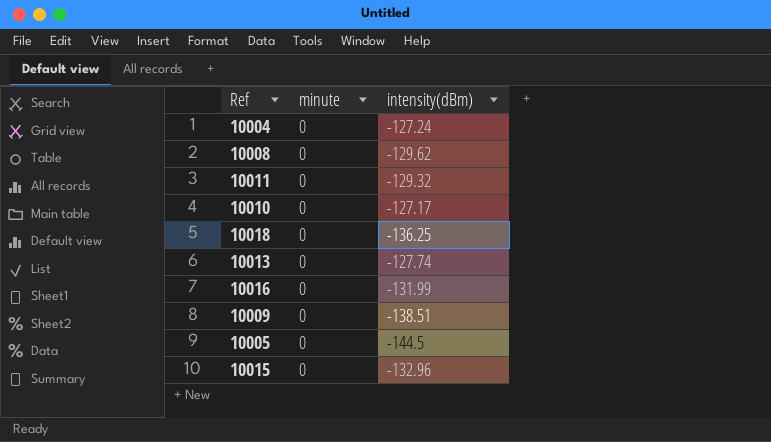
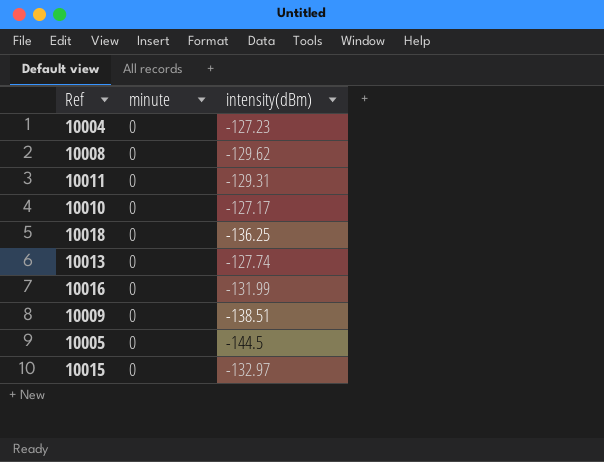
10004 | intensity(dBm): -127.24 -> -127.23
10011 | intensity(dBm): -129.32 -> -129.31
10015 | intensity(dBm): -132.96 -> -132.97

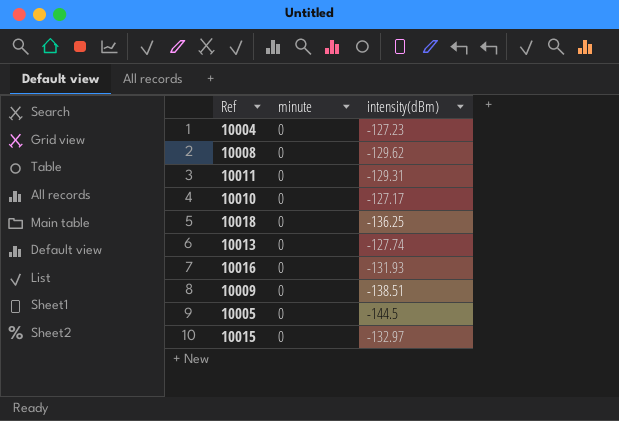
10016 | intensity(dBm): -131.99 -> -131.93

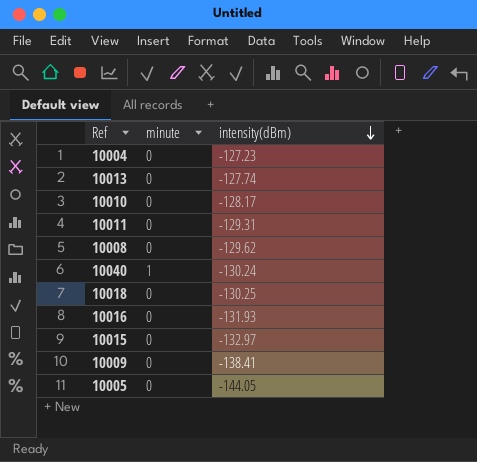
row order: none -> intensity(dBm) descending
10010 | intensity(dBm): -127.17 -> -128.17
row 10040: none -> 1 | -130.24
10018 | intensity(dBm): -136.25 -> -130.25
10009 | intensity(dBm): -138.51 -> -138.41
10005 | intensity(dBm): -144.5 -> -144.05

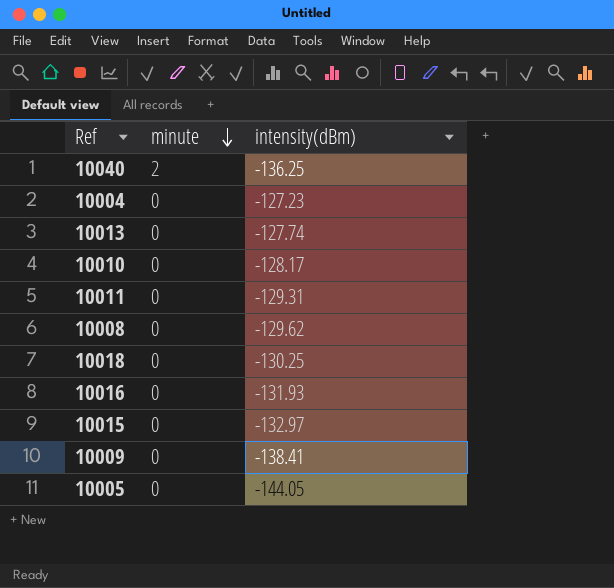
row order: intensity(dBm) descending -> minute descending
10040 | minute: 1 -> 2
10040 | intensity(dBm): -130.24 -> -136.25

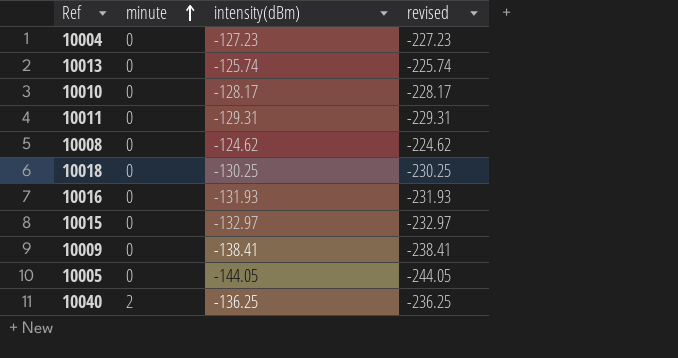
row order: minute descending -> minute ascending
column revised | formula: none -> [intensity(dBm)] - 100
10013 | intensity(dBm): -127.74 -> -125.74
10008 | intensity(dBm): -129.62 -> -124.62

